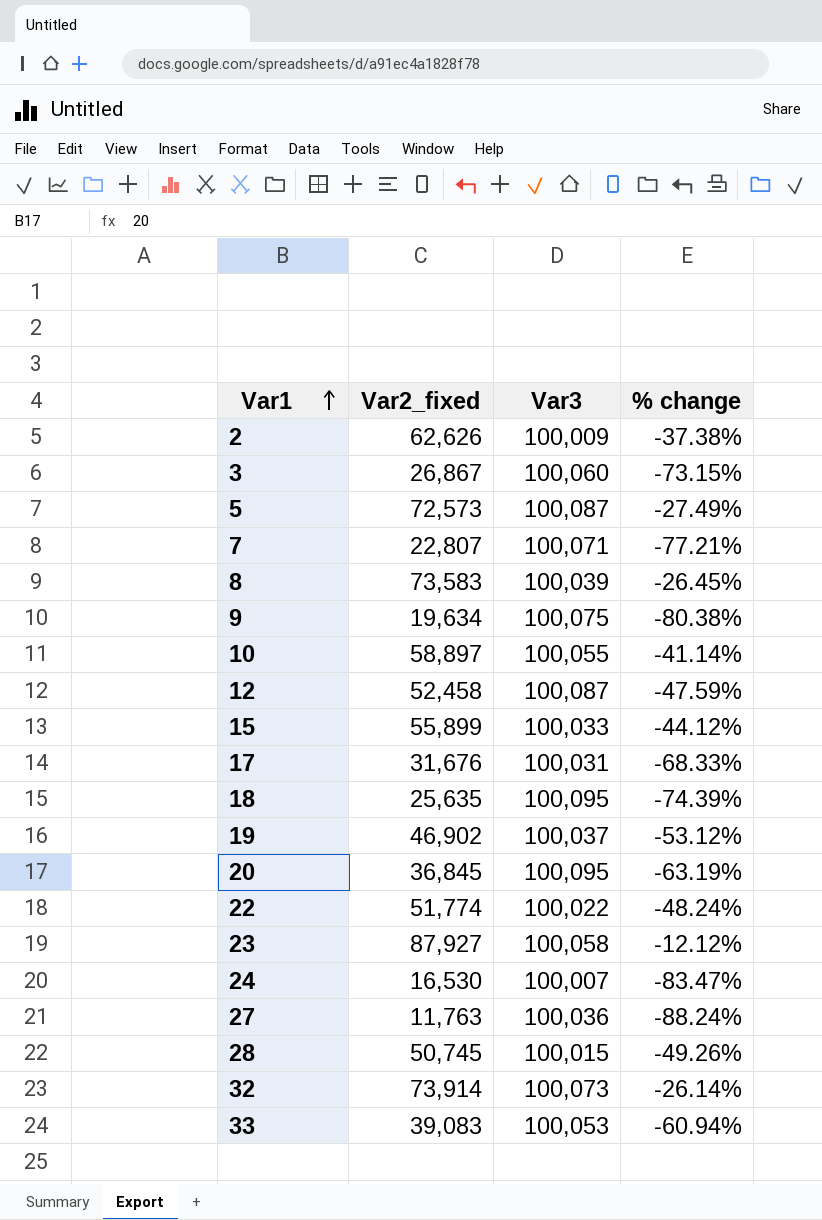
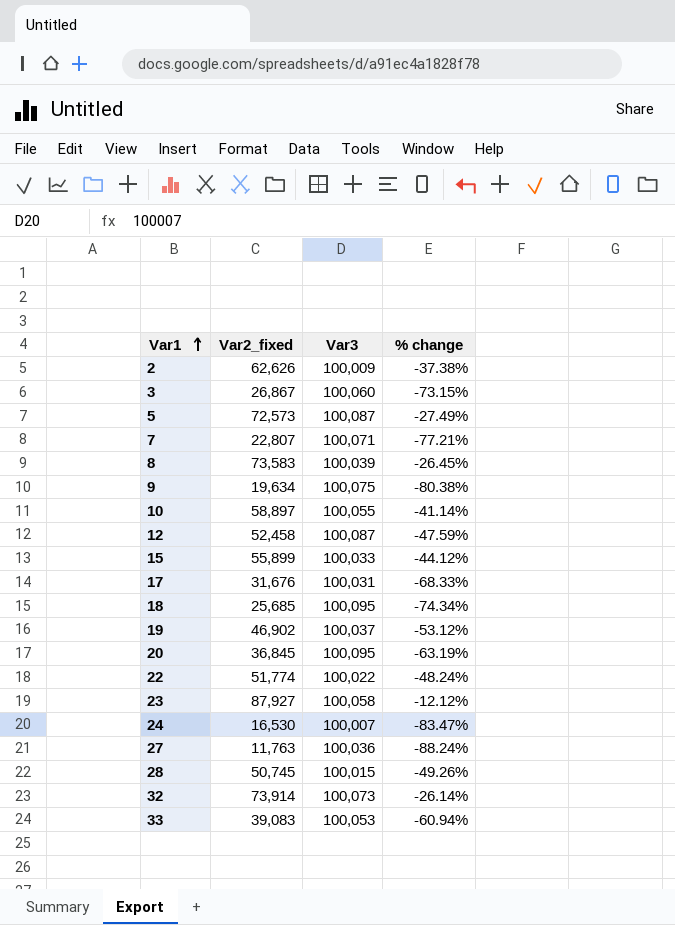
18 | Var2_fixed: 25,635 -> 25,685
18 | % change: -74.39% -> -74.34%

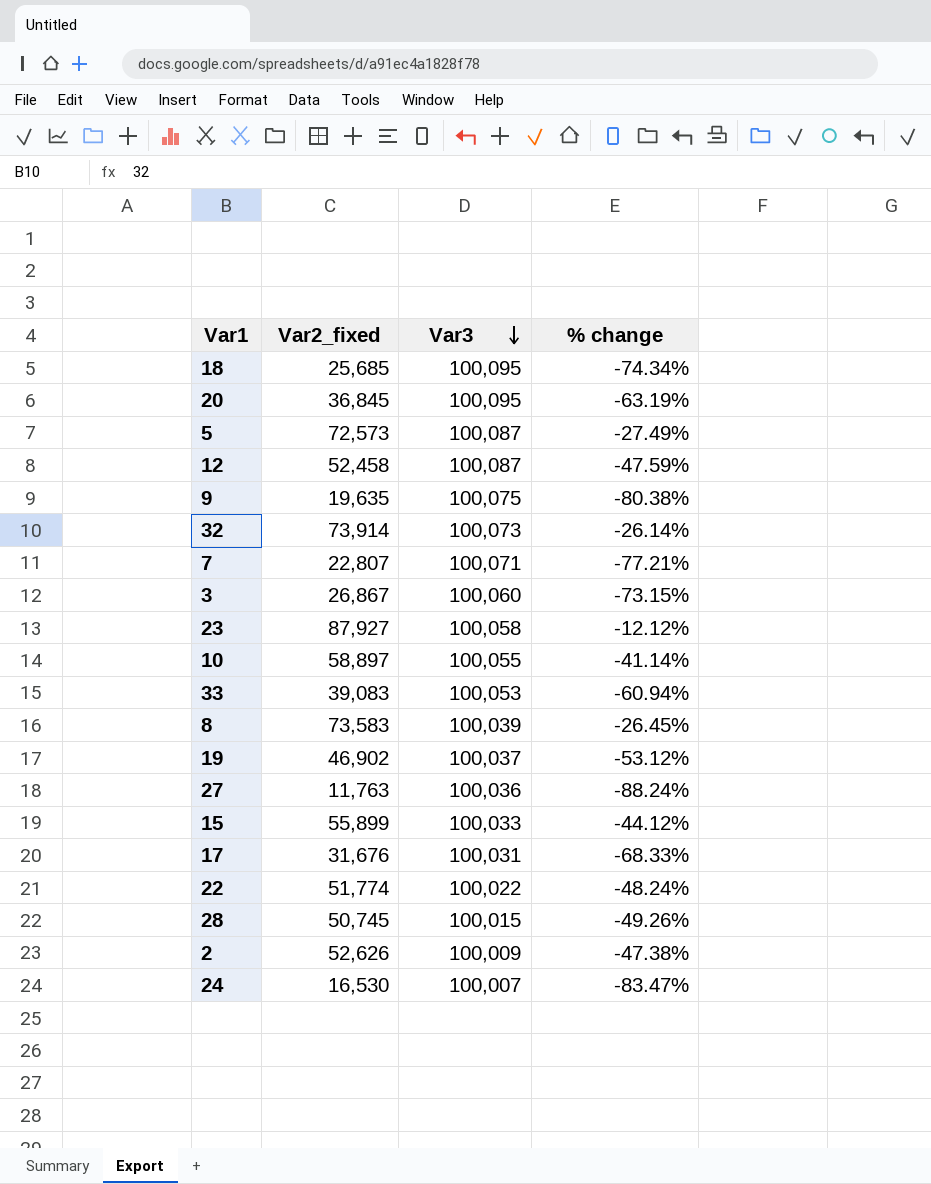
row order: Var1 ascending -> Var3 descending
9 | Var2_fixed: 19,634 -> 19,635
2 | Var2_fixed: 62,626 -> 52,626
2 | % change: -37.38% -> -47.38%

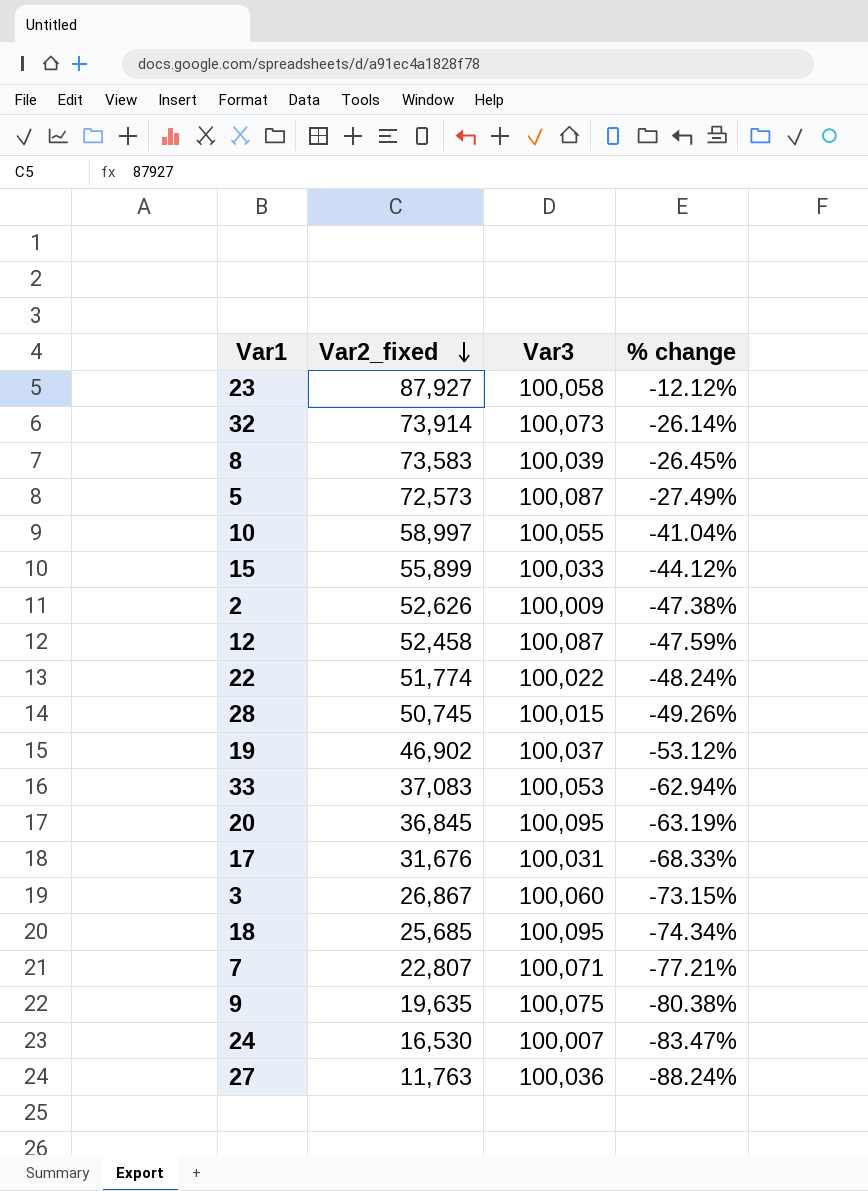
row order: Var3 descending -> Var2_fixed descending
10 | Var2_fixed: 58,897 -> 58,997
10 | % change: -41.14% -> -41.04%
33 | Var2_fixed: 39,083 -> 37,083
33 | % change: -60.94% -> -62.94%

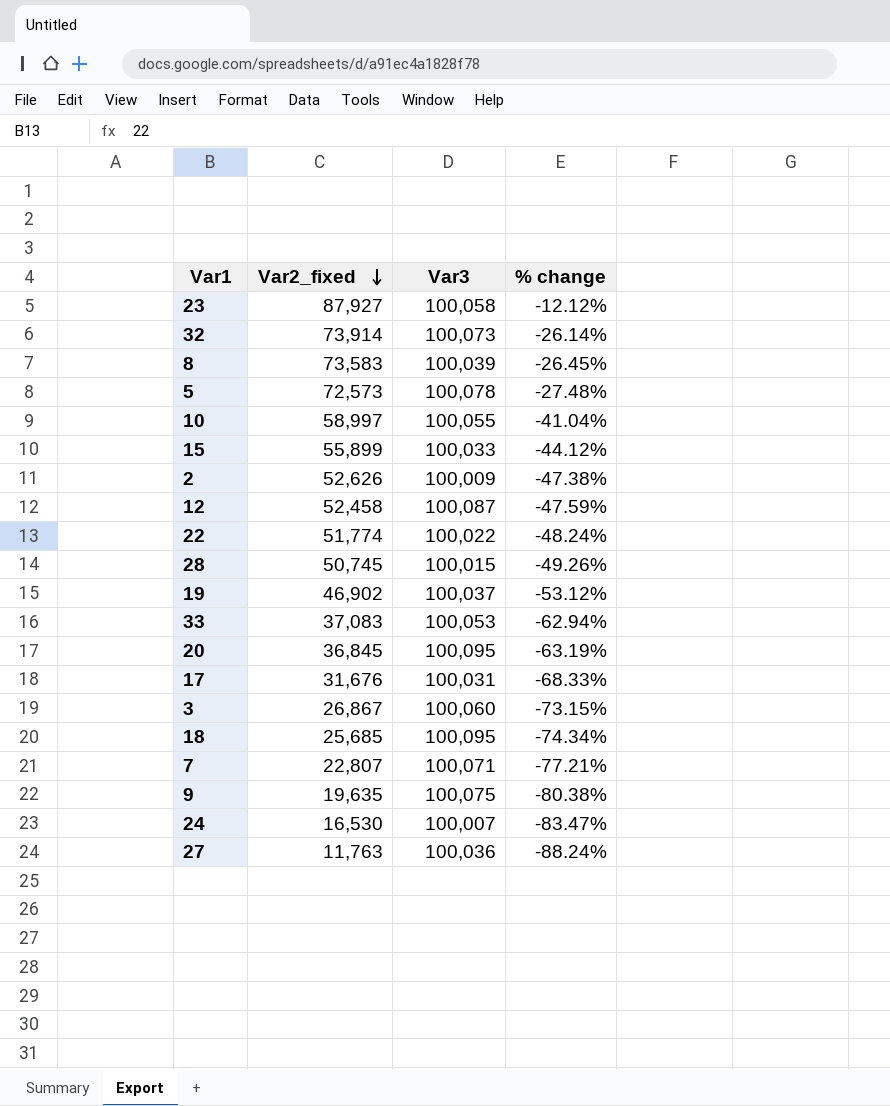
5 | Var3: 100,087 -> 100,078
5 | % change: -27.49% -> -27.48%

